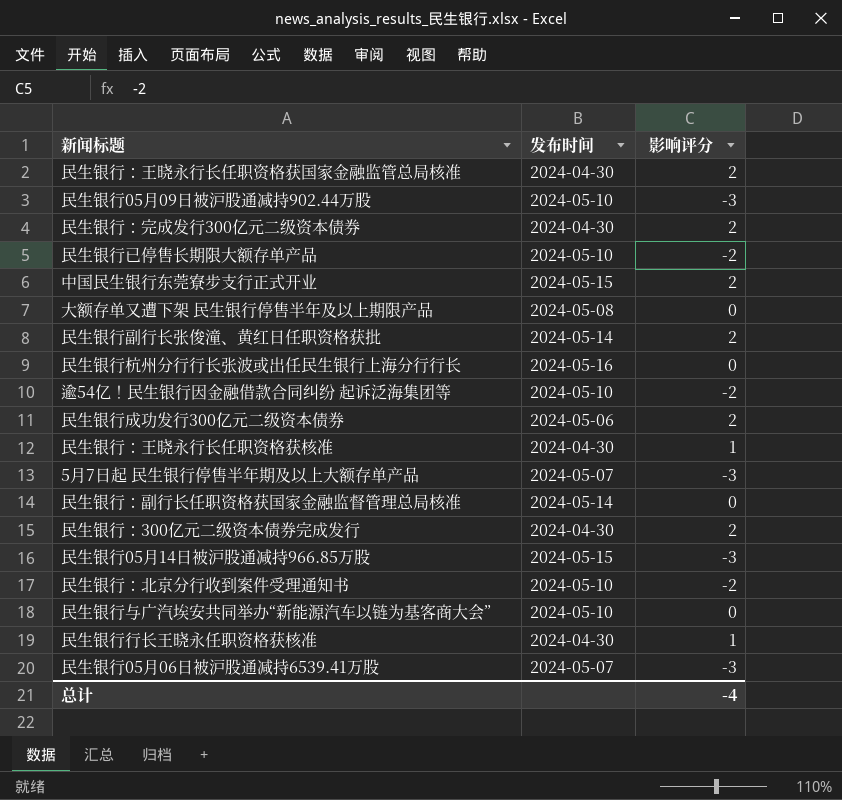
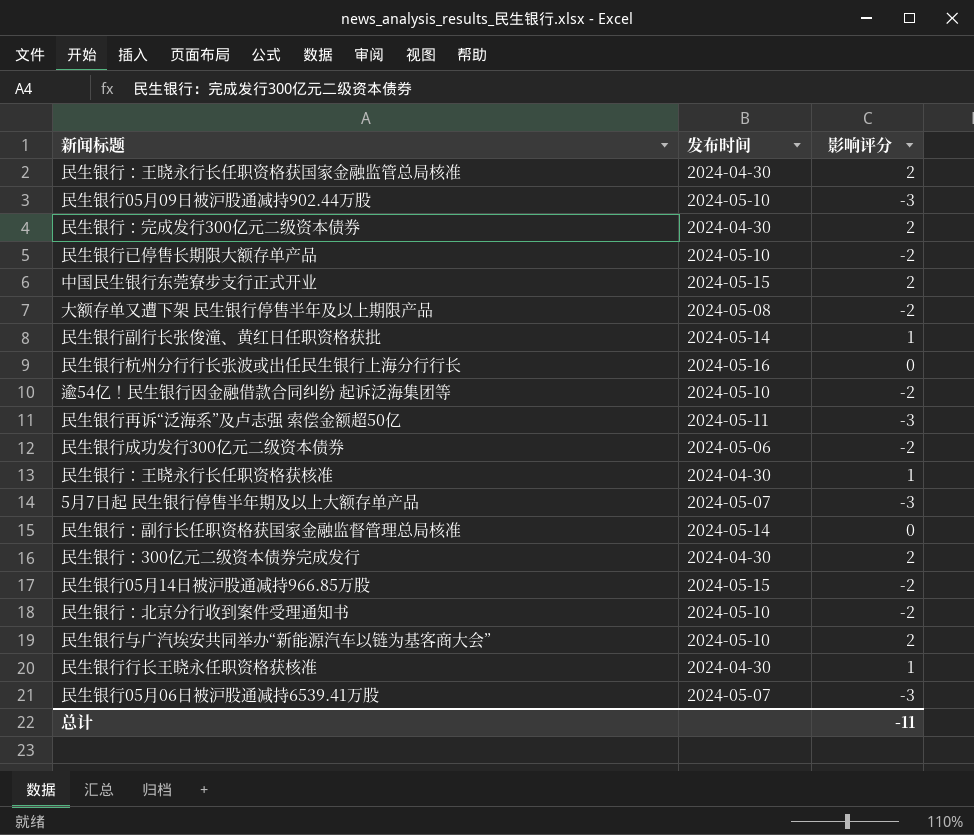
大额存单又遭下架 民生银行停售半年及以上期限产品 | 影响评分: 0 -> -2
民生银行副行长张俊潼、黄红日任职资格获批 | 影响评分: 2 -> 1
row 民生银行再诉“泛海系”及卢志强 索偿金额超50亿: none -> 2024-05-11 | -3
民生银行成功发行300亿元二级资本债券 | 影响评分: 2 -> -2
民生银行05月14日被沪股通减持966.85万股 | 影响评分: -3 -> -2
民生银行与广汽埃安共同举办“新能源汽车以链为基客商大会” | 影响评分: 0 -> 2
总计 | 影响评分: -4 -> -11

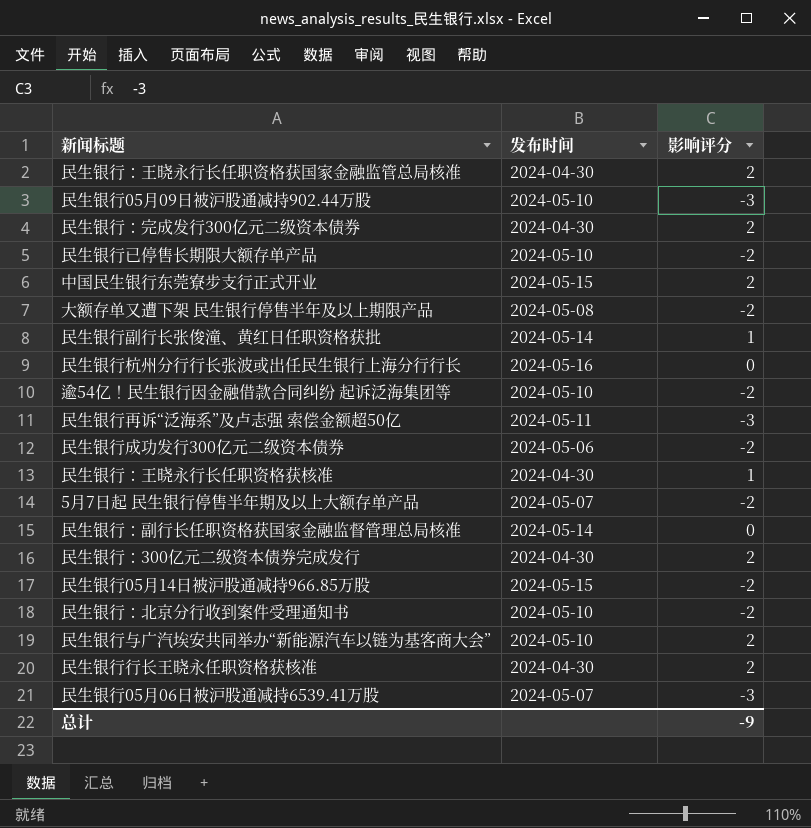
5月7日起 民生银行停售半年期及以上大额存单产品 | 影响评分: -3 -> -2
民生银行行长王晓永任职资格获核准 | 影响评分: 1 -> 2
总计 | 影响评分: -11 -> -9

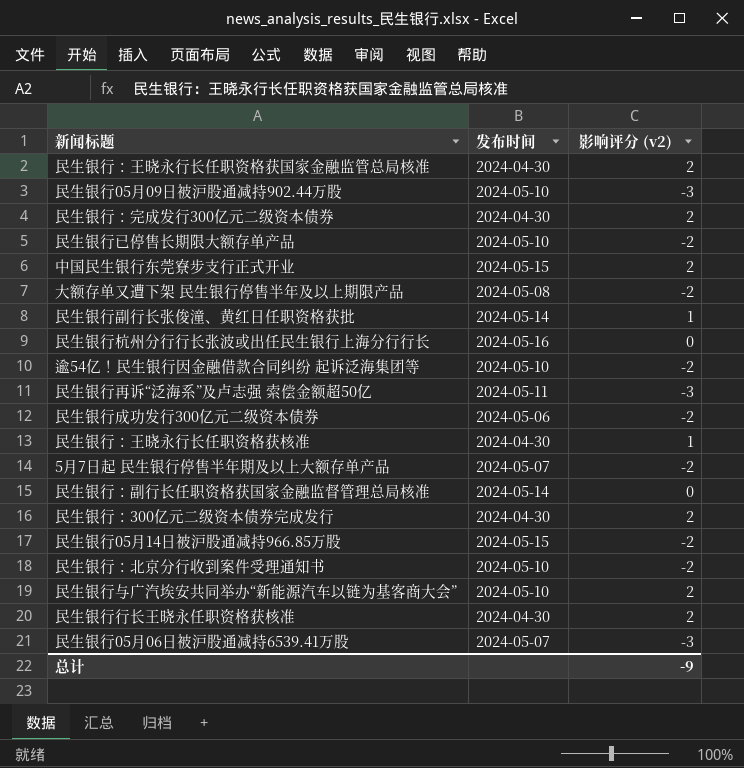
column name: 影响评分 -> 影响评分 (v2)

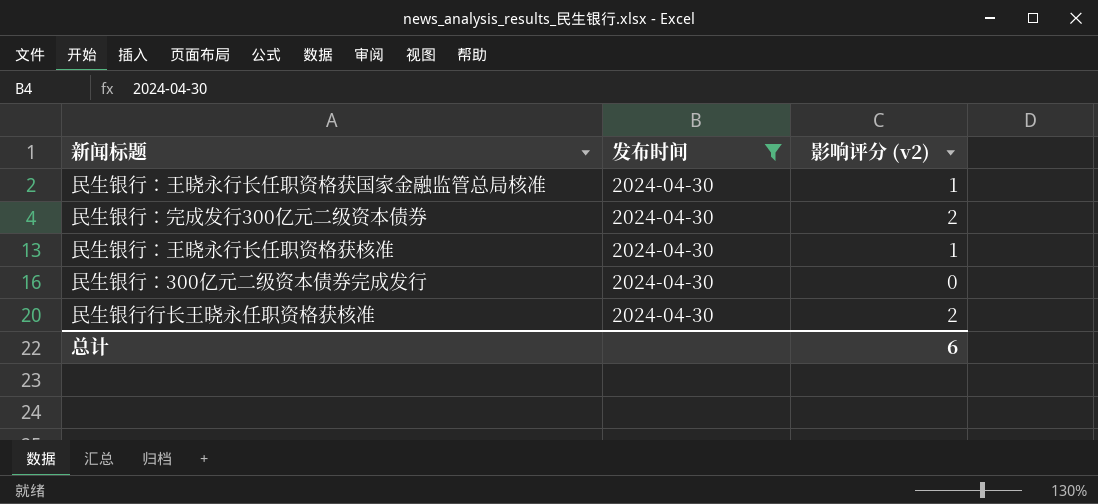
filter: none -> 发布时间 = 2024-04-30
民生银行：王晓永行长任职资格获国家金融监管总局核准 | 影响评分 (v2): 2 -> 1
民生银行：300亿元二级资本债券完成发行 | 影响评分 (v2): 2 -> 0
总计 | 影响评分 (v2): -9 -> 6

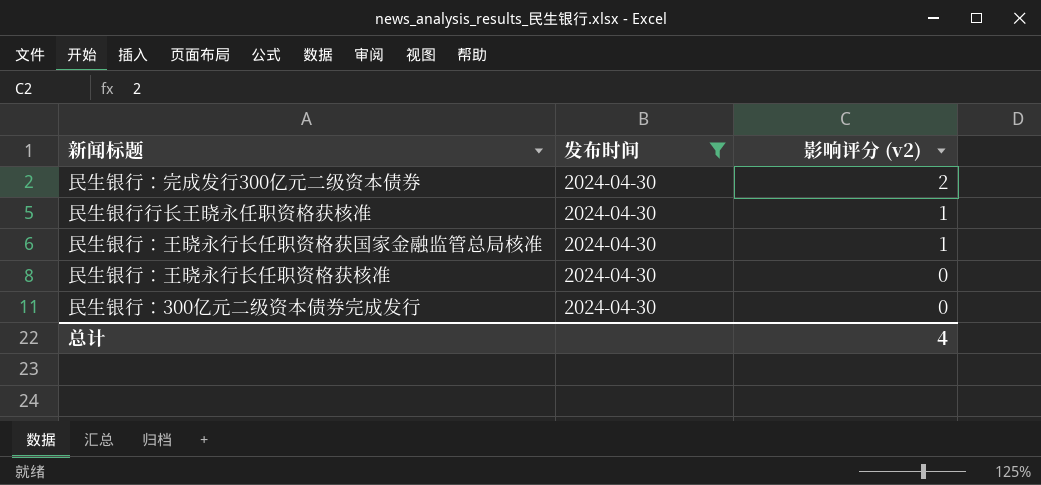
row order: none -> 影响评分 (v2) descending
民生银行行长王晓永任职资格获核准 | 影响评分 (v2): 2 -> 1
民生银行：王晓永行长任职资格获核准 | 影响评分 (v2): 1 -> 0
总计 | 影响评分 (v2): 6 -> 4

